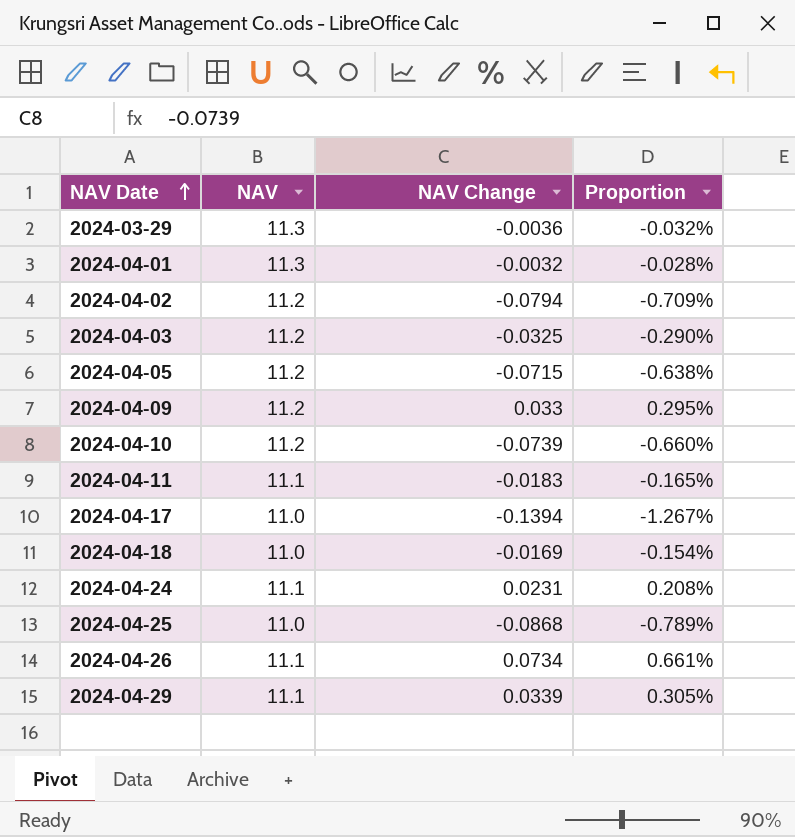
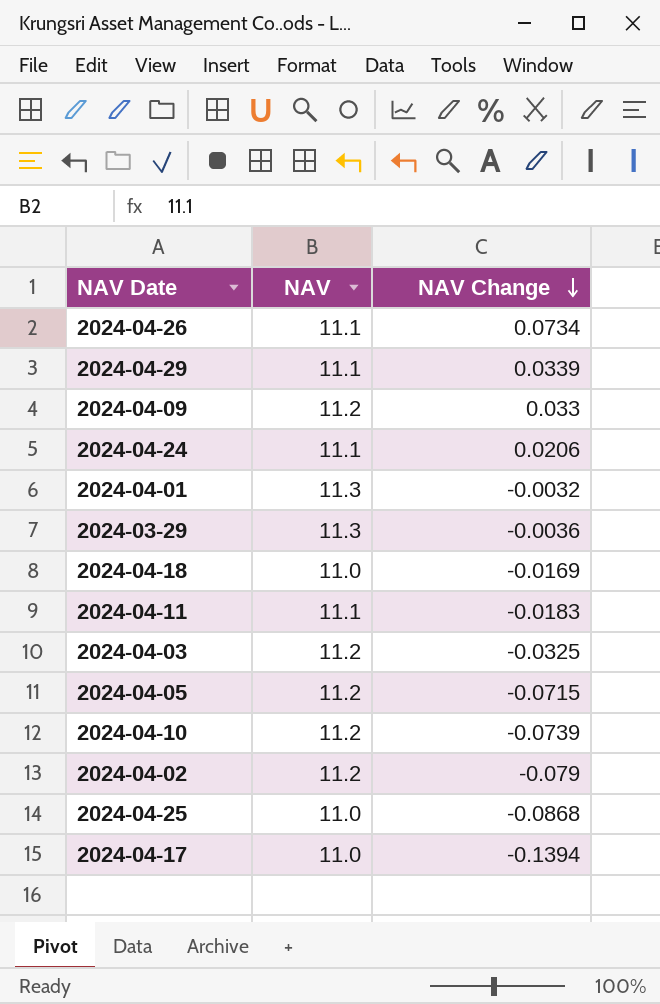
row order: NAV Date ascending -> NAV Change descending
column Proportion | formula: [NAV Change] / [NAV] -> none
2024-04-24 | NAV Change: 0.0231 -> 0.0206
2024-04-02 | NAV Change: -0.0794 -> -0.079

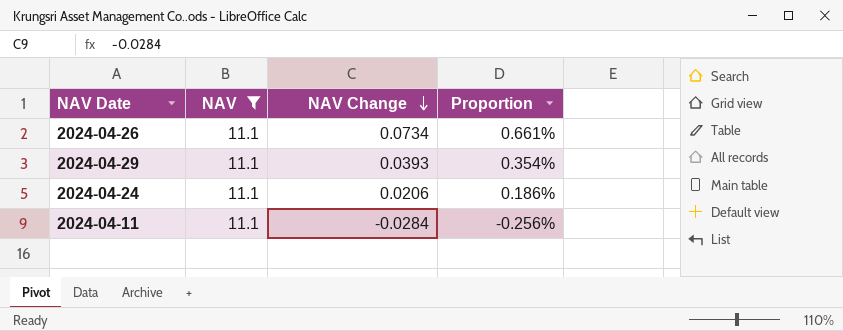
filter: none -> NAV = 11.1
column Proportion | formula: none -> [NAV Change] / [NAV]
2024-04-29 | NAV Change: 0.0339 -> 0.0393
2024-04-11 | NAV Change: -0.0183 -> -0.0284

